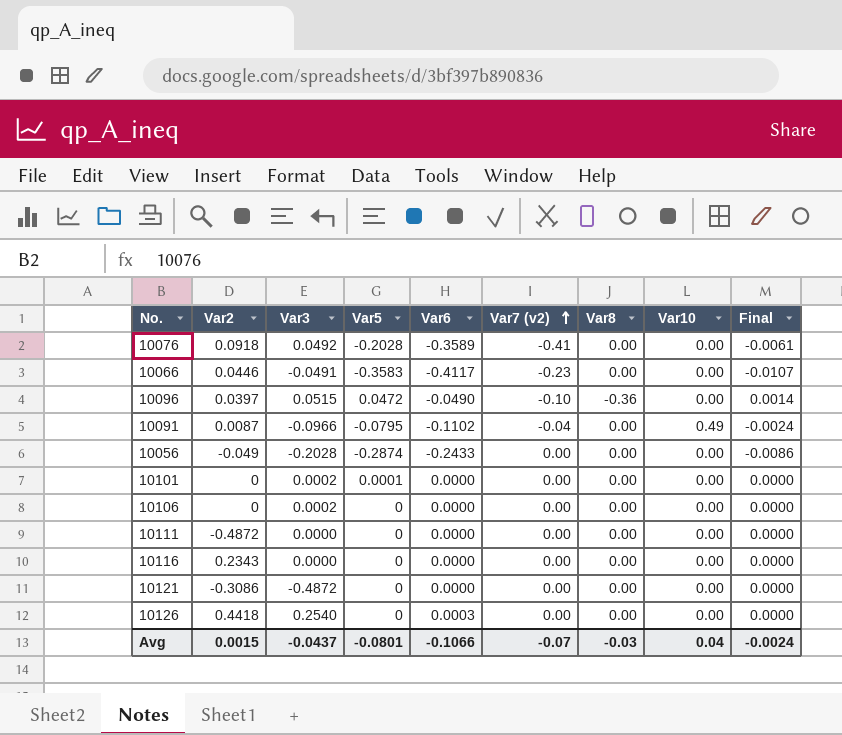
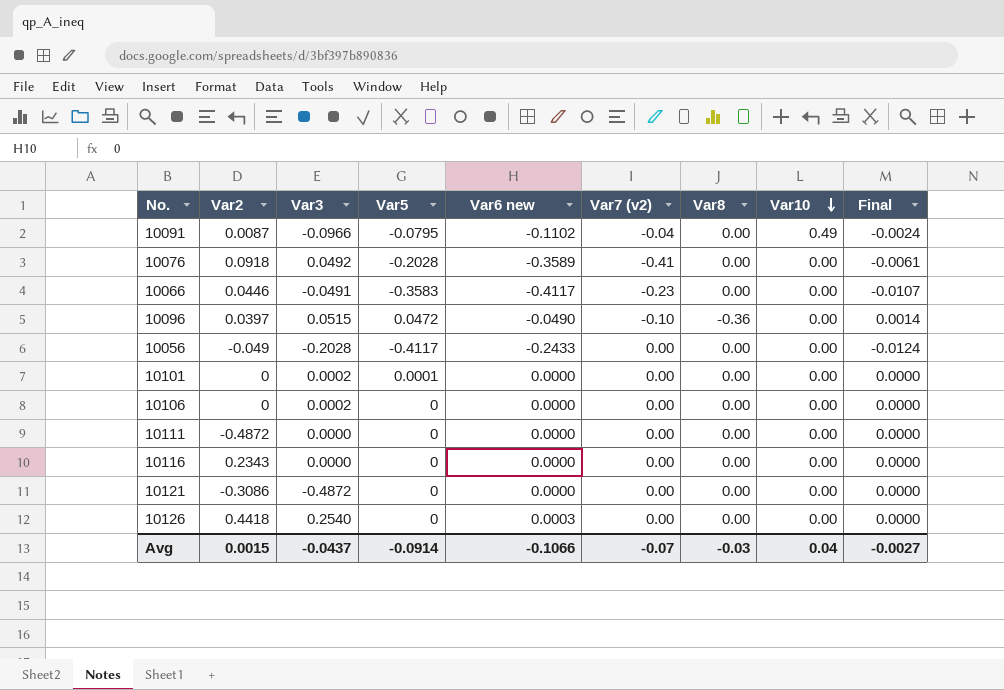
row order: Var7 (v2) ascending -> Var10 descending
column name: Var6 -> Var6 new
10056 | Var5: -0.2874 -> -0.4117
10056 | Final: -0.0086 -> -0.0124
Avg | Var5: -0.0801 -> -0.0914
Avg | Final: -0.0024 -> -0.0027

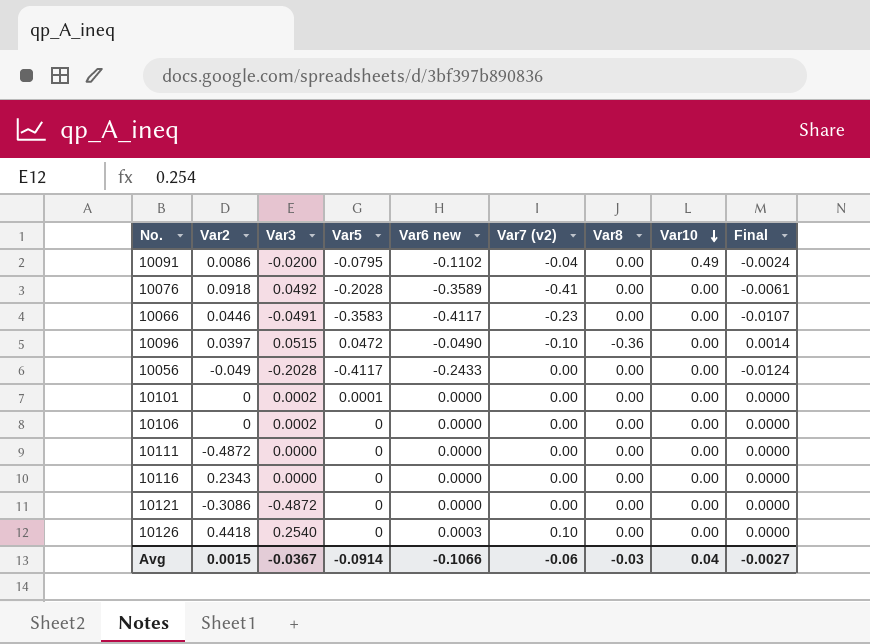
10091 | Var2: 0.0087 -> 0.0086
10091 | Var3: -0.0966 -> -0.0200
10126 | Var7 (v2): 0.00 -> 0.10
Avg | Var3: -0.0437 -> -0.0367
Avg | Var7 (v2): -0.07 -> -0.06

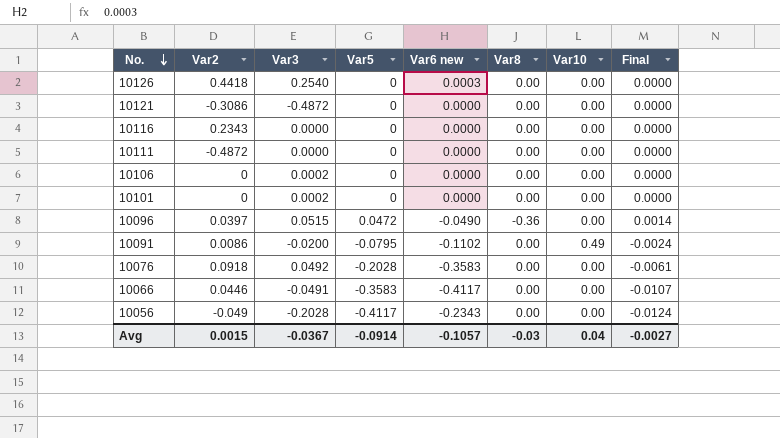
row order: Var10 descending -> No. descending
column Var7 (v2) | position: 6 -> none
10101 | Var5: 0.0001 -> 0
10076 | Var6 new: -0.3589 -> -0.3583
10056 | Var6 new: -0.2433 -> -0.2343
Avg | Var6 new: -0.1066 -> -0.1057

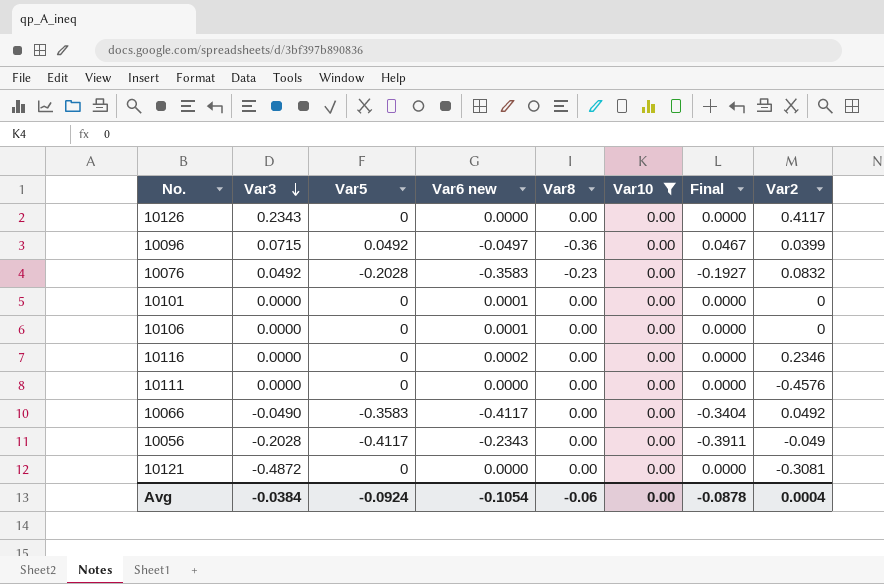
filter: none -> Var10 = 0.00
row order: No. descending -> Var3 descending
column Final | formula: [Var5] * 0.03 -> [Var5] * 0.95
column Var2 | position: 2 -> 8
10126 | Var3: 0.2540 -> 0.2343
10126 | Var6 new: 0.0003 -> 0.0000
10126 | Var2: 0.4418 -> 0.4117
10096 | Var3: 0.0515 -> 0.0715
10096 | Var5: 0.0472 -> 0.0492
10096 | Var6 new: -0.0490 -> -0.0497
10096 | Var2: 0.0397 -> 0.0399
10076 | Var8: 0.00 -> -0.23
10076 | Var2: 0.0918 -> 0.0832
10101 | Var3: 0.0002 -> 0.0000
10101 | Var6 new: 0.0000 -> 0.0001
10106 | Var3: 0.0002 -> 0.0000
10106 | Var6 new: 0.0000 -> 0.0001
10116 | Var6 new: 0.0000 -> 0.0002
10116 | Var2: 0.2343 -> 0.2346
10111 | Var2: -0.4872 -> -0.4576
10066 | Var3: -0.0491 -> -0.0490
10066 | Var2: 0.0446 -> 0.0492
10121 | Var2: -0.3086 -> -0.3081
Avg | Var3: -0.0367 -> -0.0384
Avg | Var5: -0.0914 -> -0.0924
Avg | Var6 new: -0.1057 -> -0.1054
Avg | Var8: -0.03 -> -0.06
Avg | Var10: 0.04 -> 0.00
Avg | Final: -0.0027 -> -0.0878
Avg | Var2: 0.0015 -> 0.0004

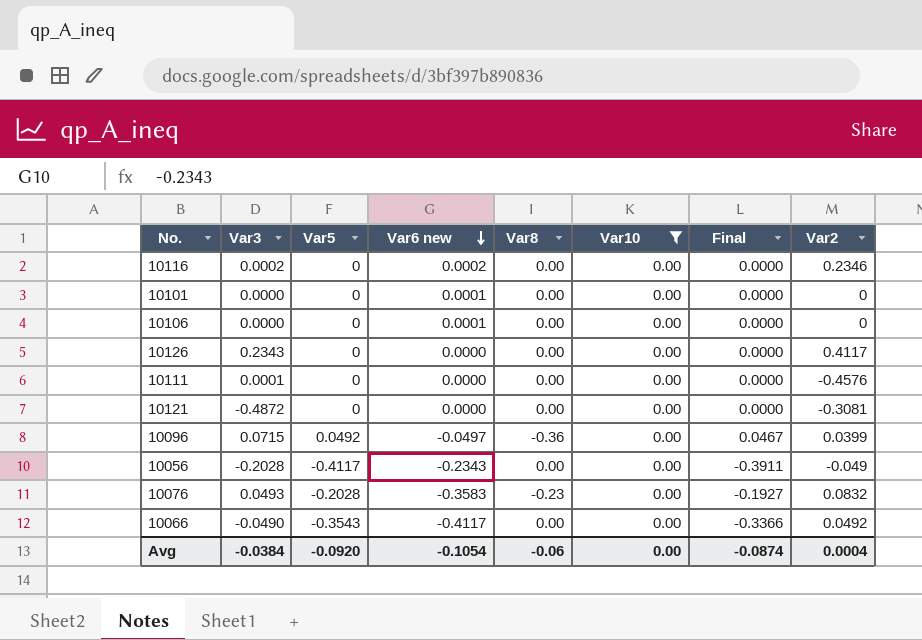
row order: Var3 descending -> Var6 new descending
10116 | Var3: 0.0000 -> 0.0002
10111 | Var3: 0.0000 -> 0.0001
10076 | Var3: 0.0492 -> 0.0493
10066 | Var5: -0.3583 -> -0.3543
10066 | Final: -0.3404 -> -0.3366
Avg | Var5: -0.0924 -> -0.0920
Avg | Final: -0.0878 -> -0.0874

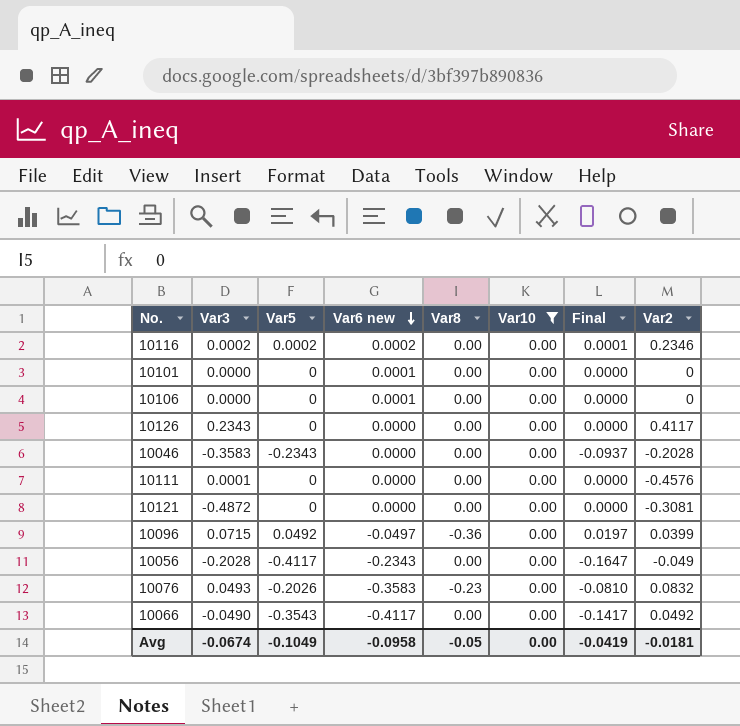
column Final | formula: [Var5] * 0.95 -> [Var5] * 0.4
10116 | Var5: 0 -> 0.0002
row 10046: none -> -0.3583 | -0.2343 | 0.0000 | 0.00 | 0.00 | -0.0937 | -0.2028
10076 | Var5: -0.2028 -> -0.2026
Avg | Var3: -0.0384 -> -0.0674
Avg | Var5: -0.0920 -> -0.1049
Avg | Var6 new: -0.1054 -> -0.0958
Avg | Var8: -0.06 -> -0.05
Avg | Final: -0.0874 -> -0.0419
Avg | Var2: 0.0004 -> -0.0181

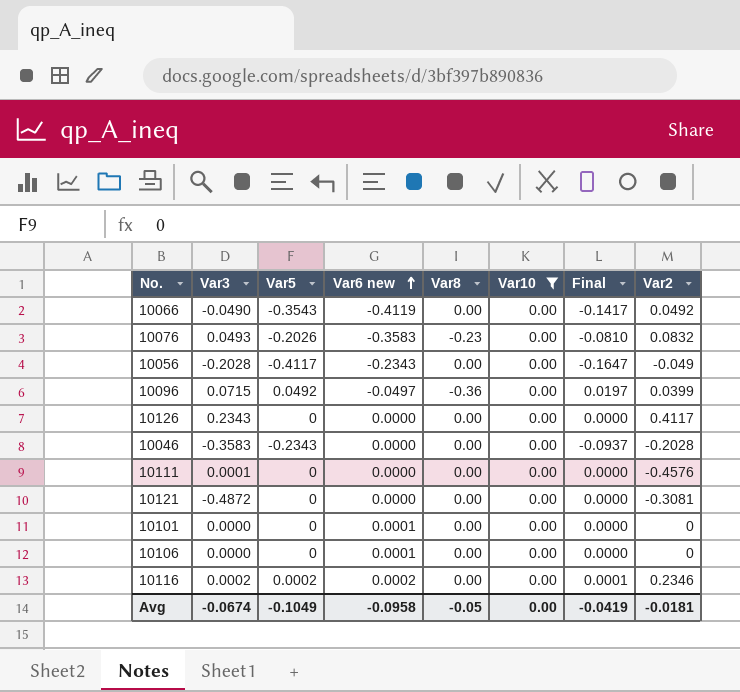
row order: Var6 new descending -> Var6 new ascending
10066 | Var6 new: -0.4117 -> -0.4119

